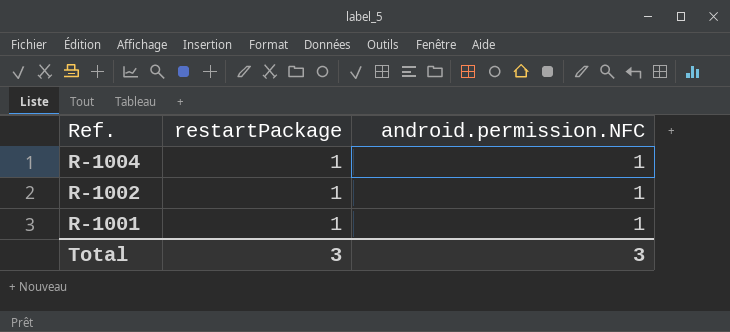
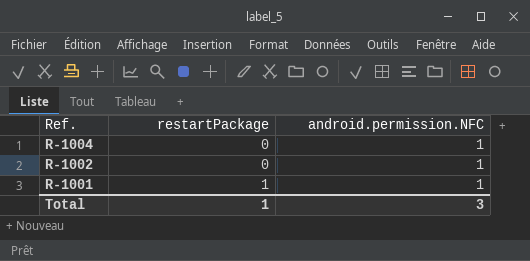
R-1004 | restartPackage: 1 -> 0
R-1002 | restartPackage: 1 -> 0
Total | restartPackage: 3 -> 1

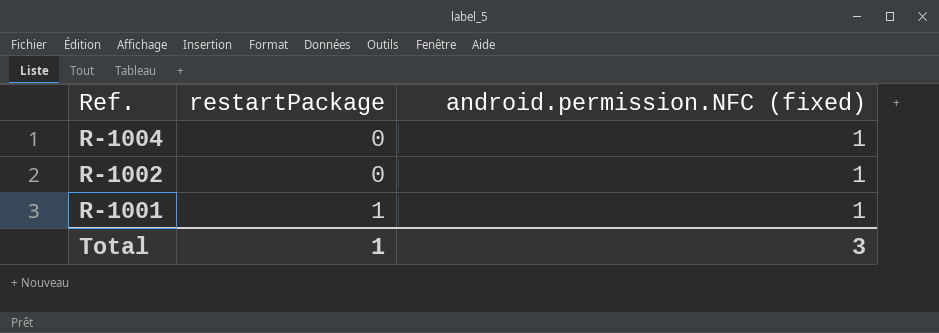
column name: android.permission.NFC -> android.permission.NFC (fixed)

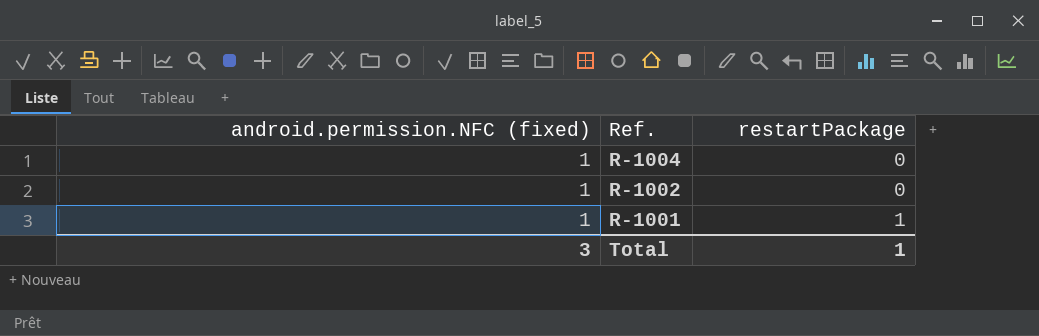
column android.permission.NFC (fixed) | position: 3 -> 1

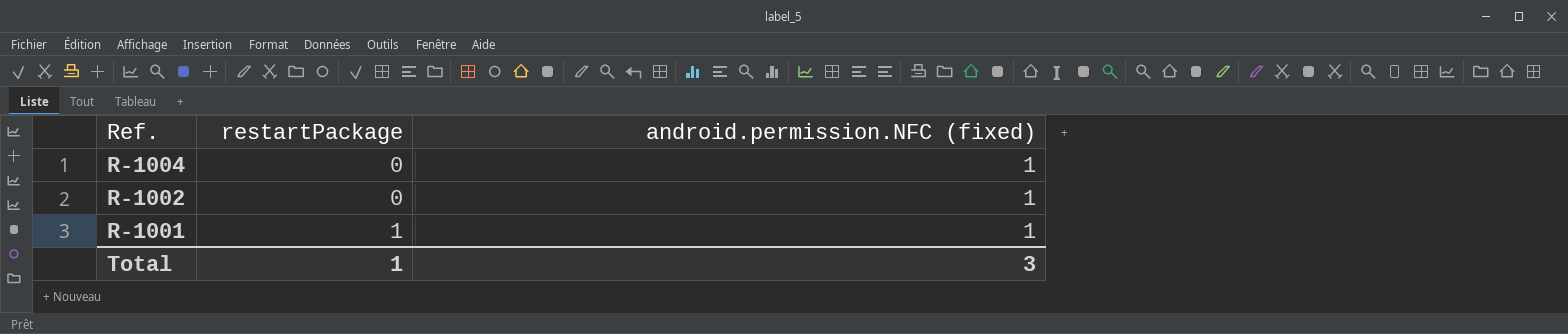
column android.permission.NFC (fixed) | position: 1 -> 3

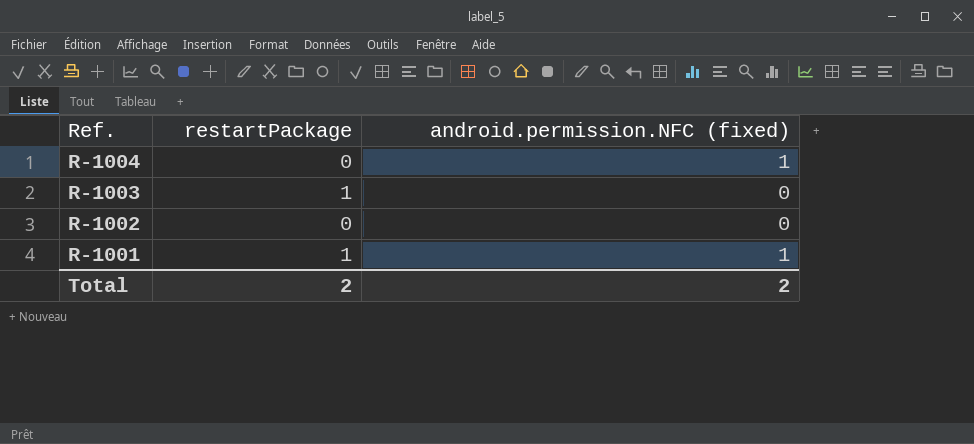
row R-1003: none -> 1 | 0
R-1002 | android.permission.NFC (fixed): 1 -> 0
Total | restartPackage: 1 -> 2
Total | android.permission.NFC (fixed): 3 -> 2

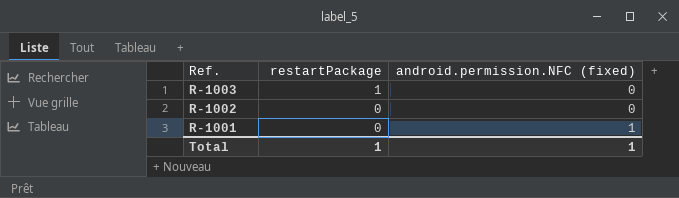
row R-1004: 0 | 1 -> none
R-1001 | restartPackage: 1 -> 0
Total | restartPackage: 2 -> 1
Total | android.permission.NFC (fixed): 2 -> 1

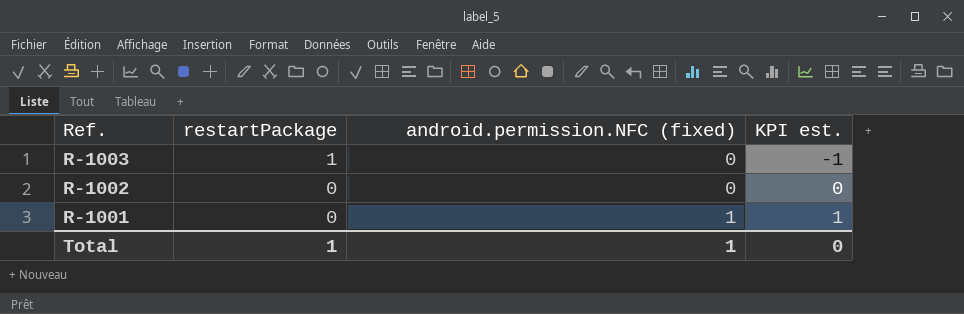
column KPI est. | formula: none -> [android.permission.NFC (fixed)] - [restartPackage]

